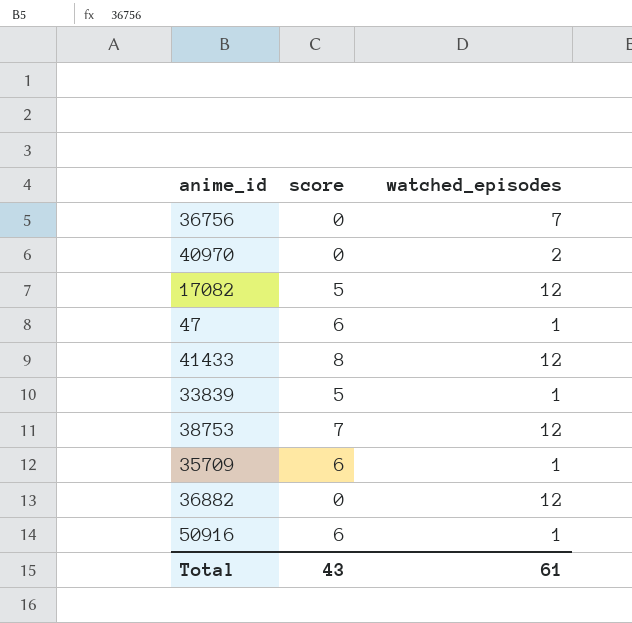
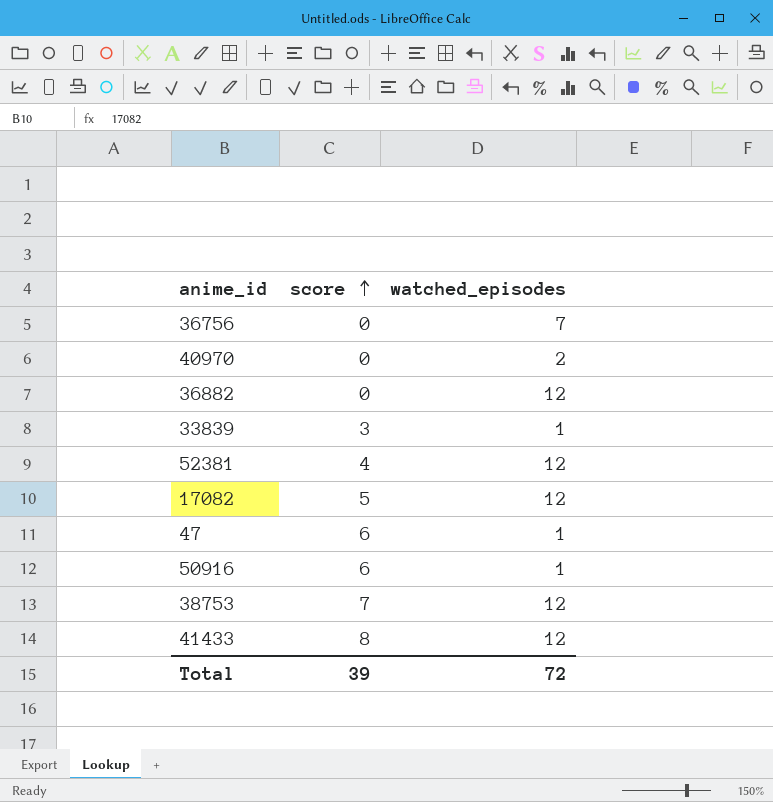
row order: none -> score ascending
row 35709: 6 | 1 -> none
33839 | score: 5 -> 3
row 52381: none -> 4 | 12
Total | score: 43 -> 39
Total | watched_episodes: 61 -> 72

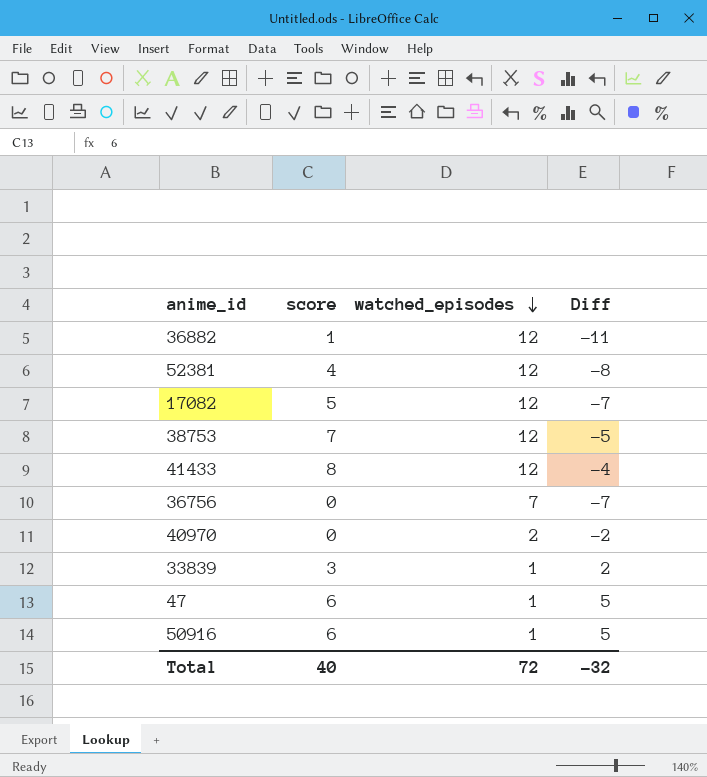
row order: score ascending -> watched_episodes descending
column Diff | formula: none -> [score] - [watched_episodes]
36882 | score: 0 -> 1
Total | score: 39 -> 40

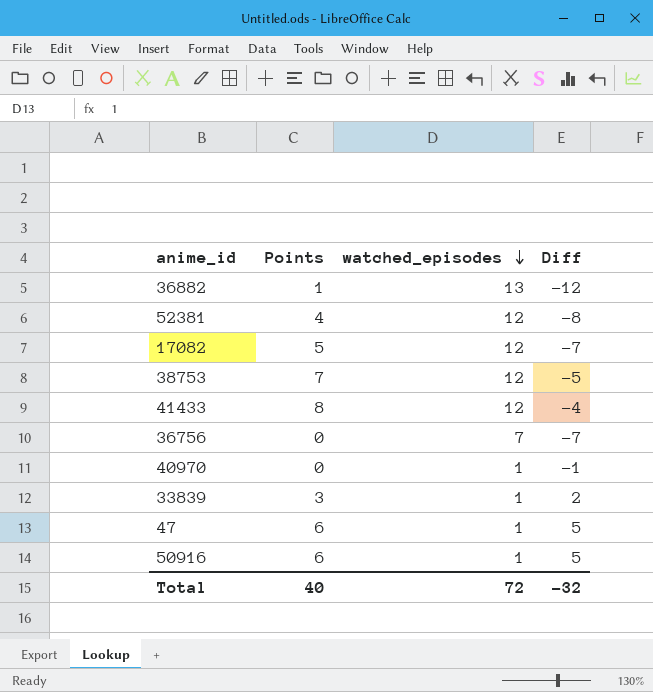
column name: score -> Points
36882 | watched_episodes: 12 -> 13
36882 | Diff: -11 -> -12
40970 | watched_episodes: 2 -> 1
40970 | Diff: -2 -> -1

